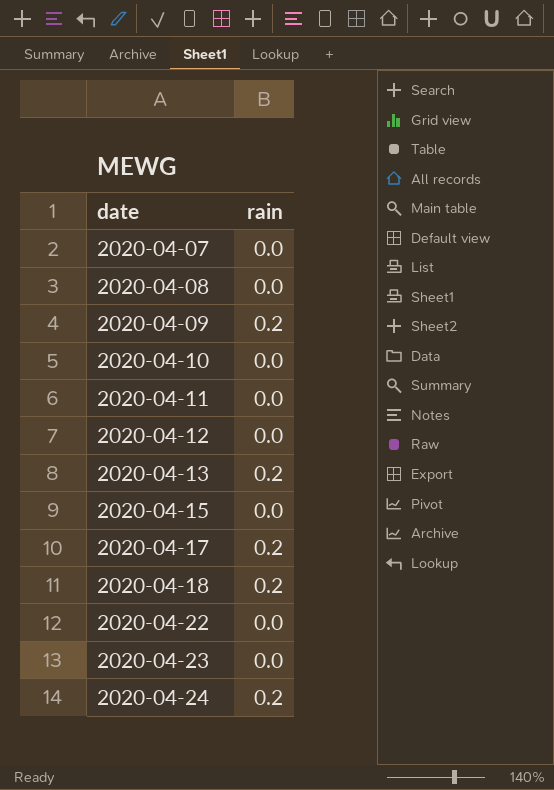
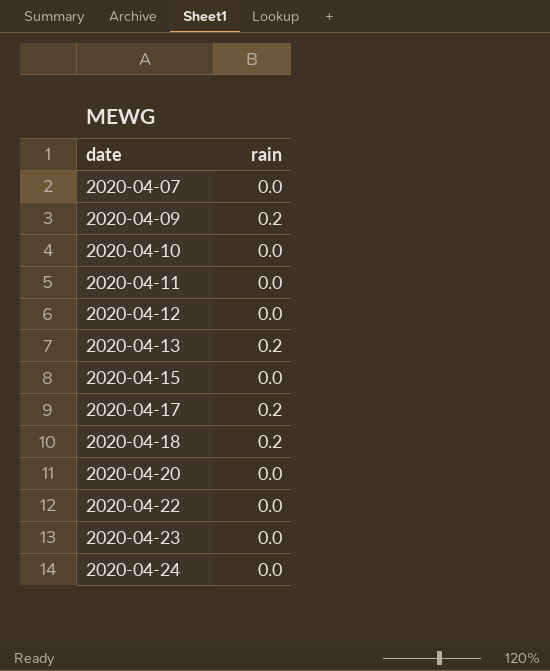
row 2020-04-08: 0.0 -> none
row 2020-04-20: none -> 0.0
2020-04-24 | rain: 0.2 -> 0.0

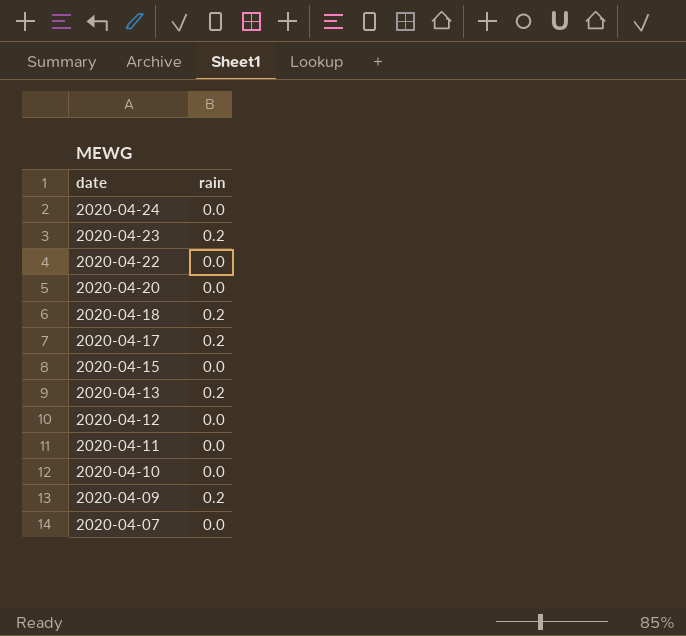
row order: date ascending -> date descending
2020-04-23 | rain: 0.0 -> 0.2

